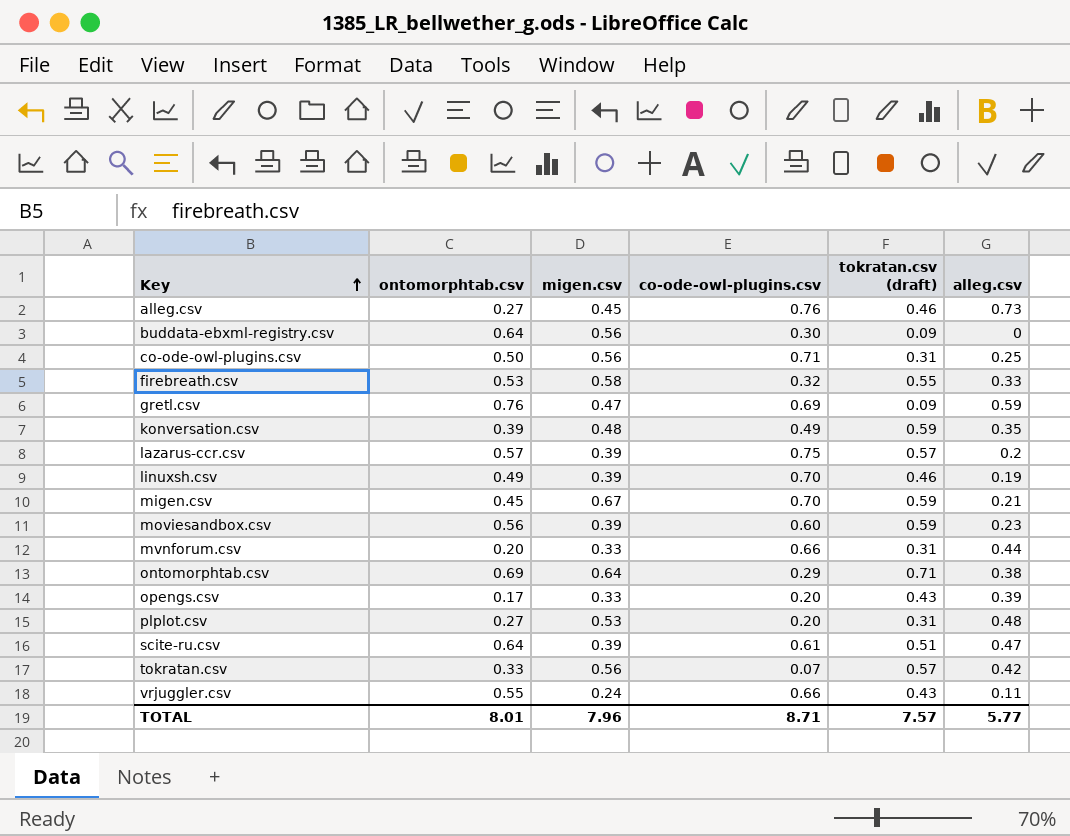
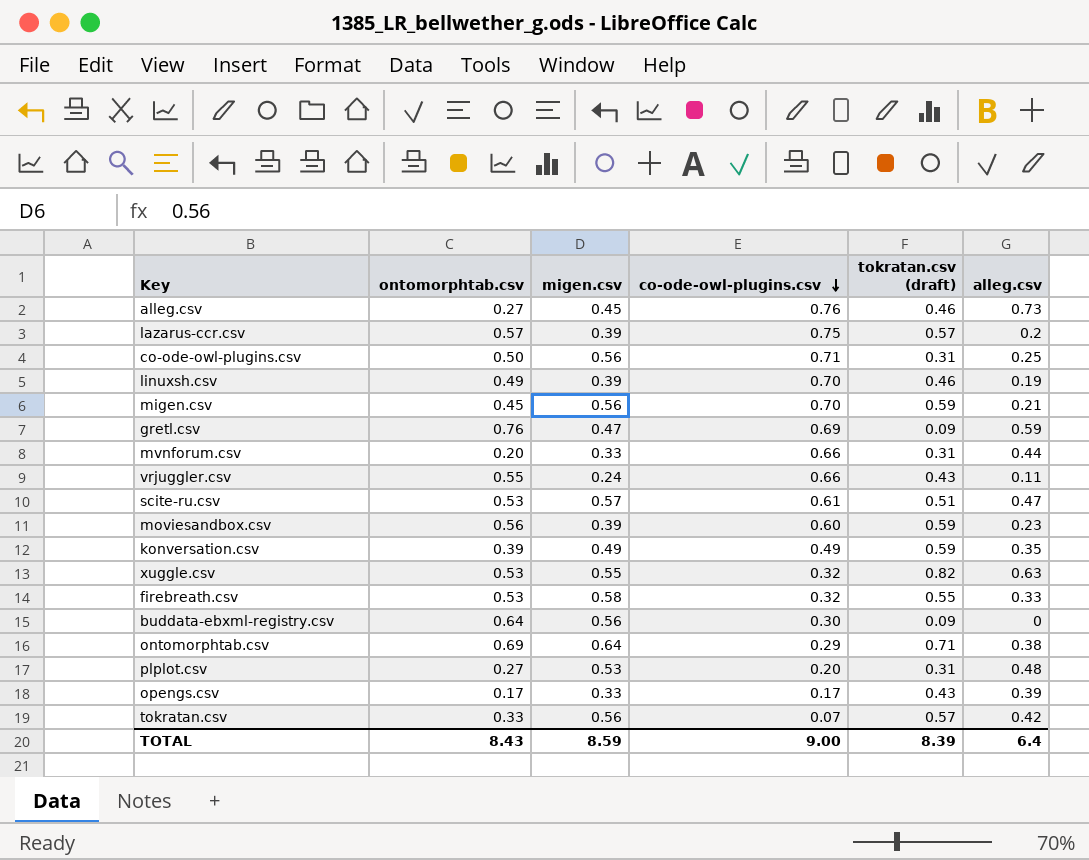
row order: Key ascending -> co-ode-owl-plugins.csv descending
migen.csv | migen.csv: 0.67 -> 0.56
scite-ru.csv | ontomorphtab.csv: 0.64 -> 0.53
scite-ru.csv | migen.csv: 0.39 -> 0.57
konversation.csv | migen.csv: 0.48 -> 0.49
row xuggle.csv: none -> 0.53 | 0.55 | 0.32 | 0.82 | 0.63
opengs.csv | co-ode-owl-plugins.csv: 0.20 -> 0.17
TOTAL | ontomorphtab.csv: 8.01 -> 8.43
TOTAL | migen.csv: 7.96 -> 8.59
TOTAL | co-ode-owl-plugins.csv: 8.71 -> 9.00
TOTAL | tokratan.csv (draft): 7.57 -> 8.39
TOTAL | alleg.csv: 5.77 -> 6.4

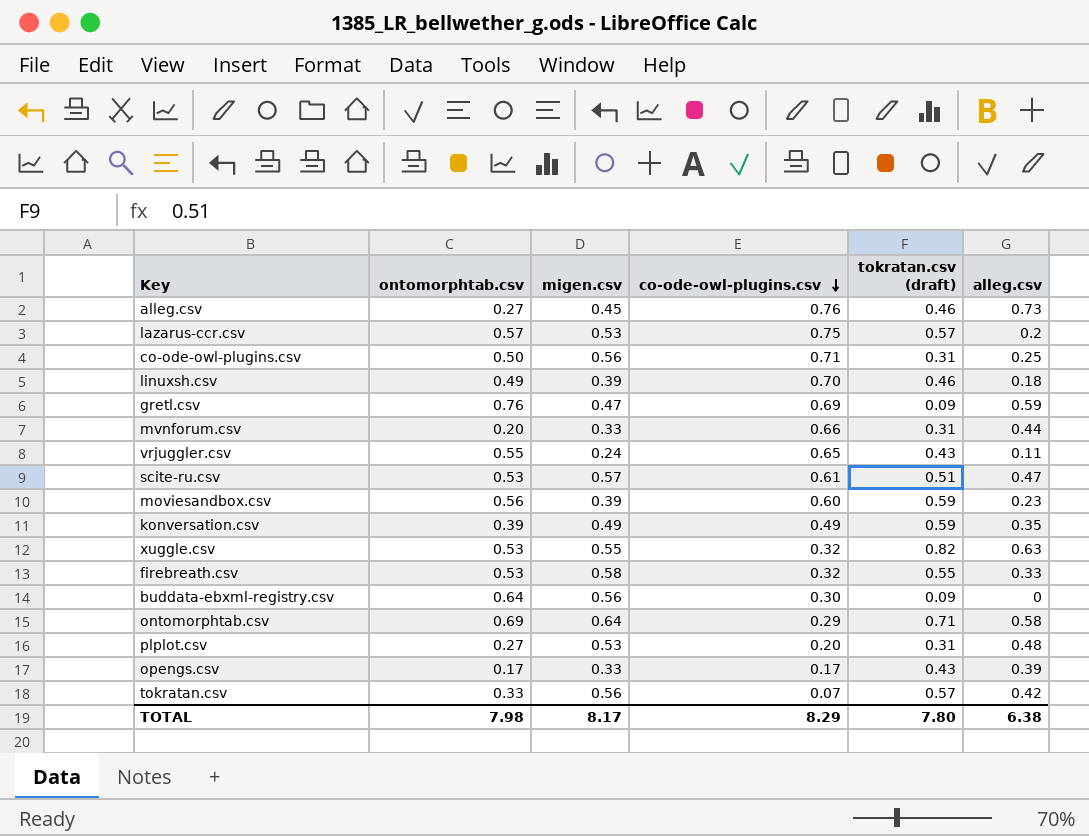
row migen.csv: 0.45 | 0.56 | 0.70 | 0.59 | 0.21 -> none
lazarus-ccr.csv | migen.csv: 0.39 -> 0.53
linuxsh.csv | alleg.csv: 0.19 -> 0.18
vrjuggler.csv | co-ode-owl-plugins.csv: 0.66 -> 0.65
ontomorphtab.csv | alleg.csv: 0.38 -> 0.58
TOTAL | ontomorphtab.csv: 8.43 -> 7.98
TOTAL | migen.csv: 8.59 -> 8.17
TOTAL | co-ode-owl-plugins.csv: 9.00 -> 8.29
TOTAL | tokratan.csv (draft): 8.39 -> 7.80
TOTAL | alleg.csv: 6.4 -> 6.38

